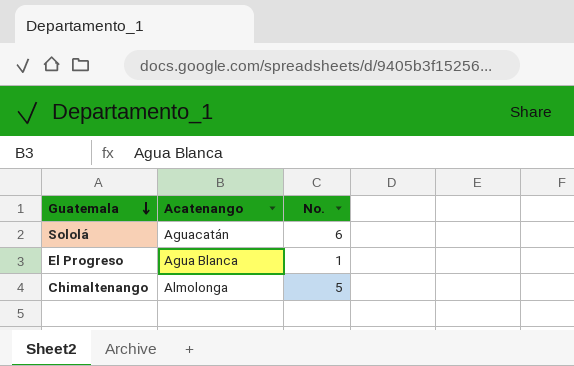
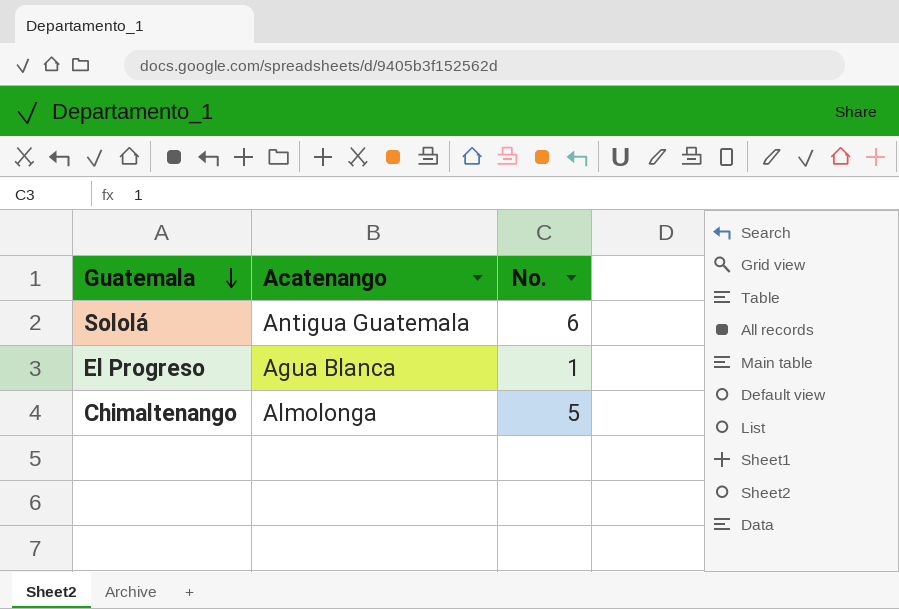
Sololá | Acatenango: Aguacatán -> Antigua Guatemala

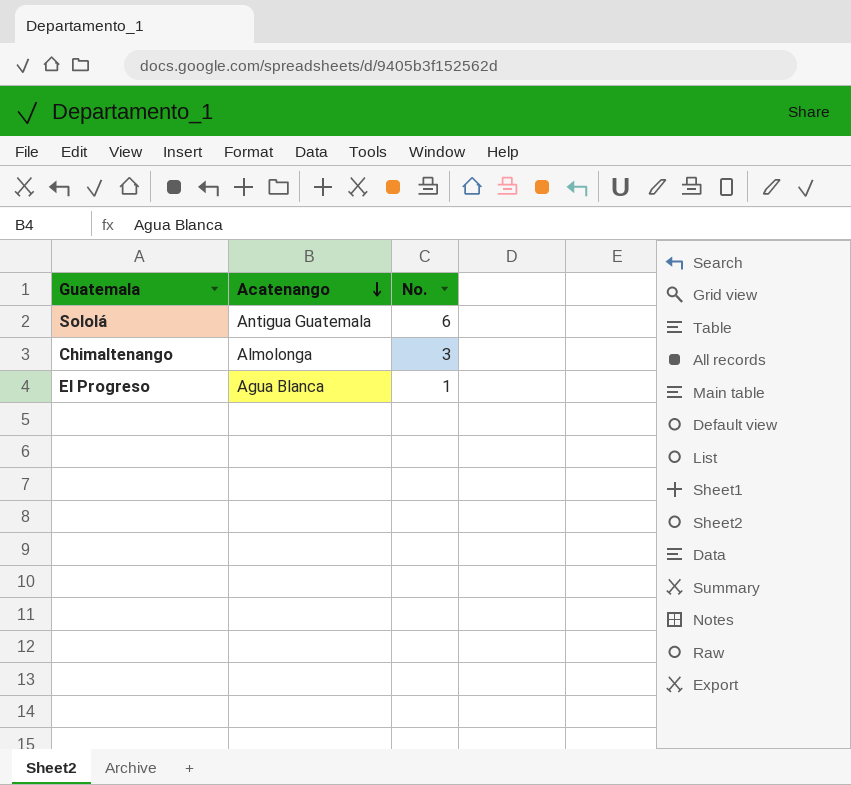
row order: Guatemala descending -> Acatenango descending
Chimaltenango | No.: 5 -> 3

